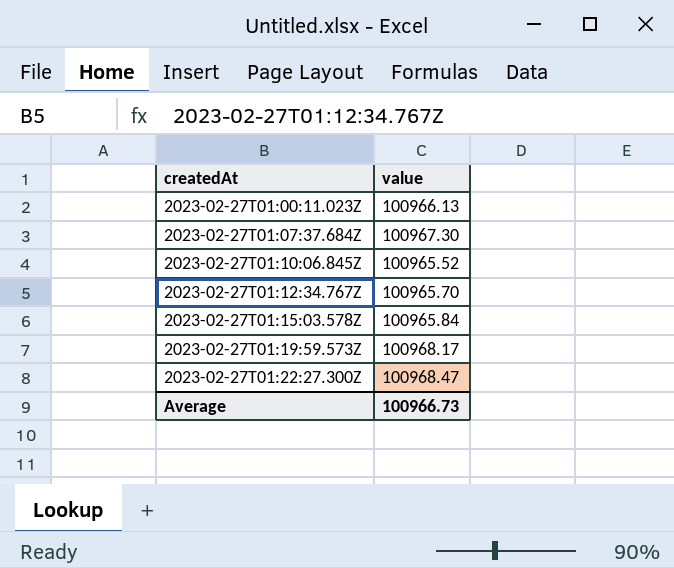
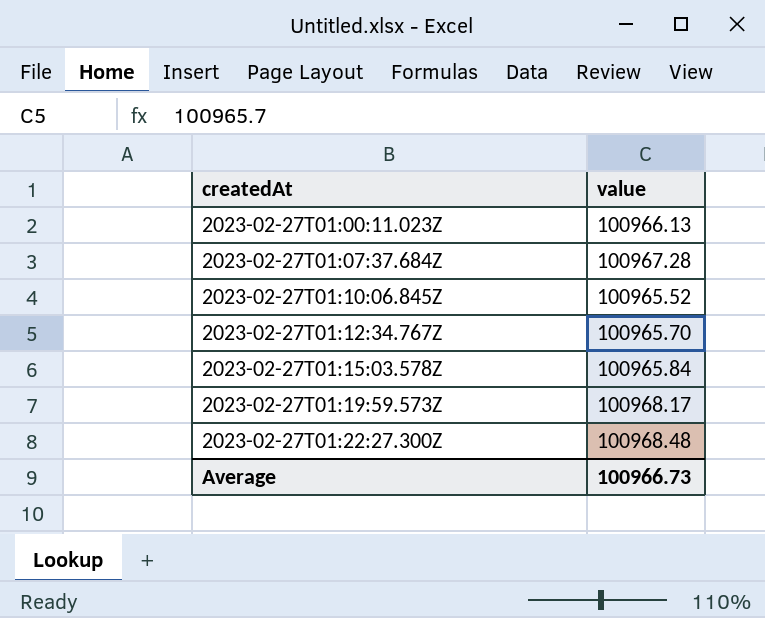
2023-02-27T01:07:37.684Z | value: 100967.30 -> 100967.28
2023-02-27T01:22:27.300Z | value: 100968.47 -> 100968.48

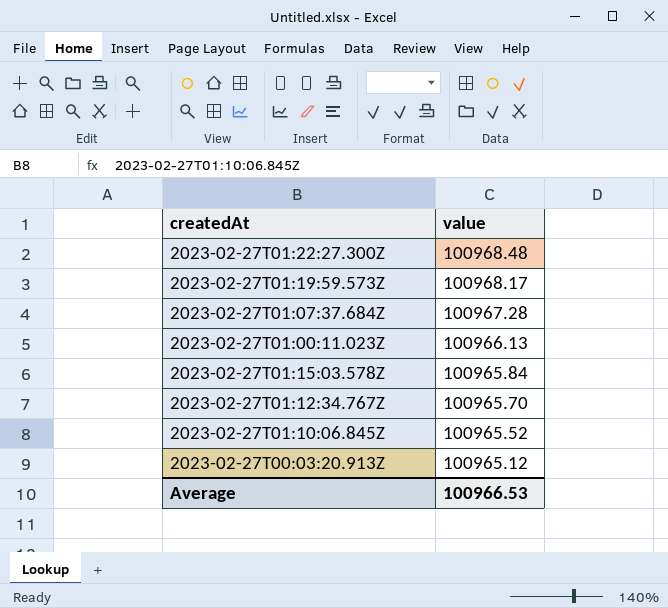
row order: createdAt ascending -> value descending
row 2023-02-27T00:03:20.913Z: none -> 100965.12
Average | value: 100966.73 -> 100966.53

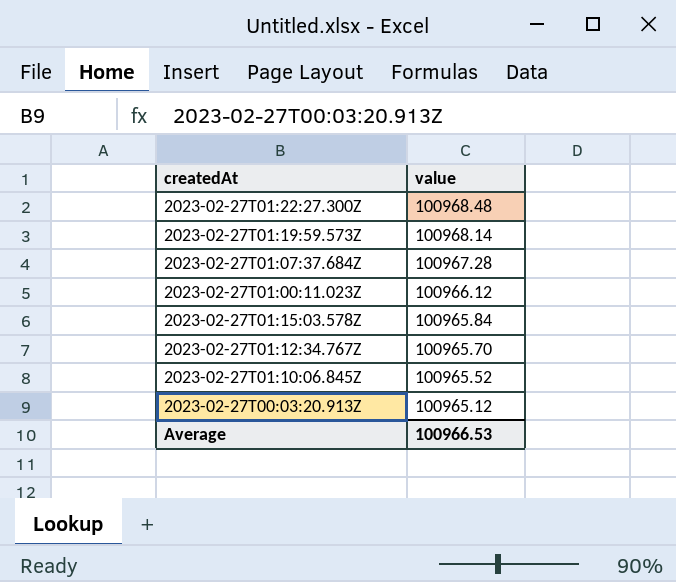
2023-02-27T01:19:59.573Z | value: 100968.17 -> 100968.14
2023-02-27T01:00:11.023Z | value: 100966.13 -> 100966.12

